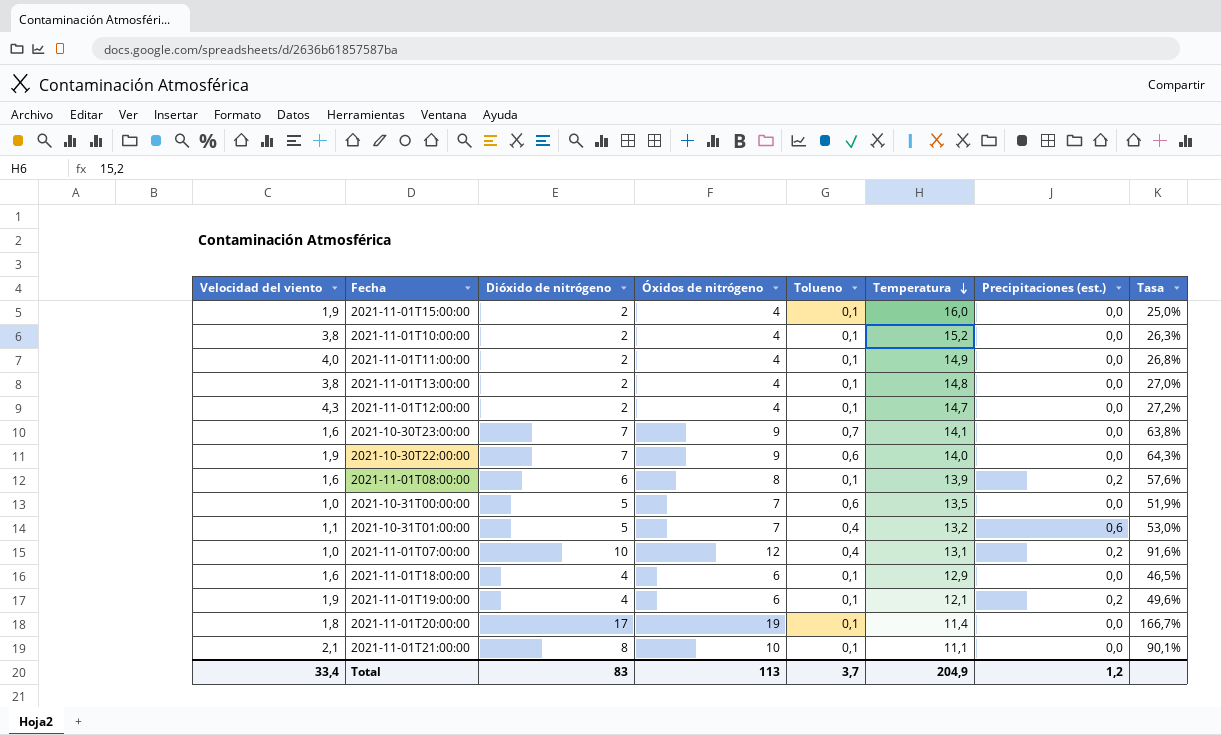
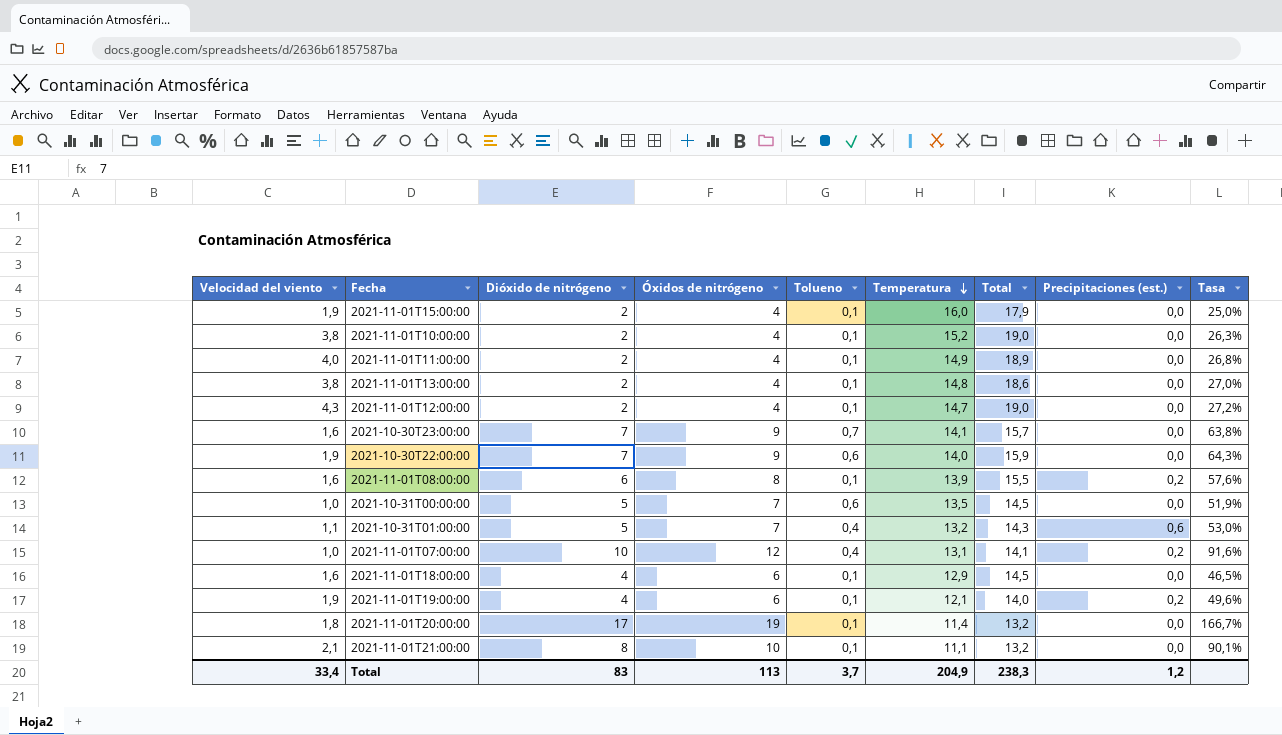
column Total | formula: none -> [Velocidad del viento] + [Temperatura]

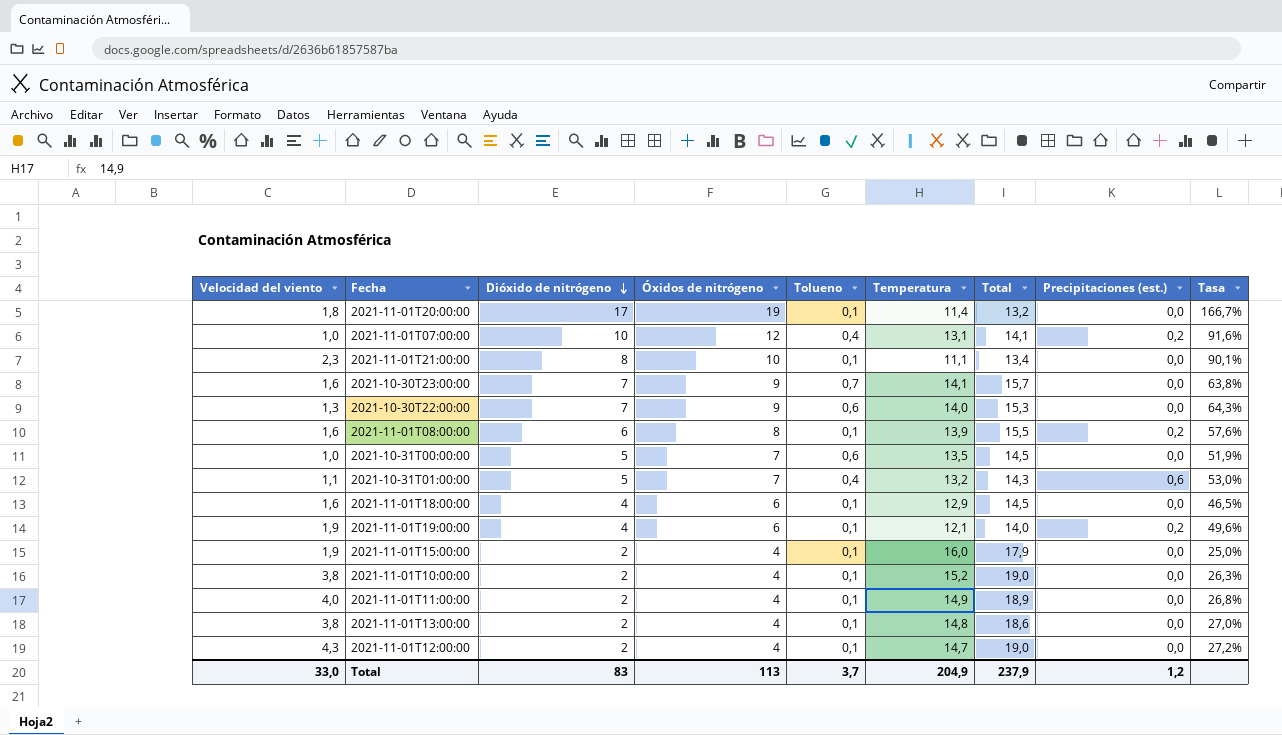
row order: Temperatura descending -> Dióxido de nitrógeno descending
2021-11-01T21:00:00 | Velocidad del viento: 2,1 -> 2,3
2021-11-01T21:00:00 | Total: 13,2 -> 13,4
2021-10-30T22:00:00 | Velocidad del viento: 1,9 -> 1,3
2021-10-30T22:00:00 | Total: 15,9 -> 15,3
Total | Velocidad del viento: 33,4 -> 33,0
Total | Total: 238,3 -> 237,9

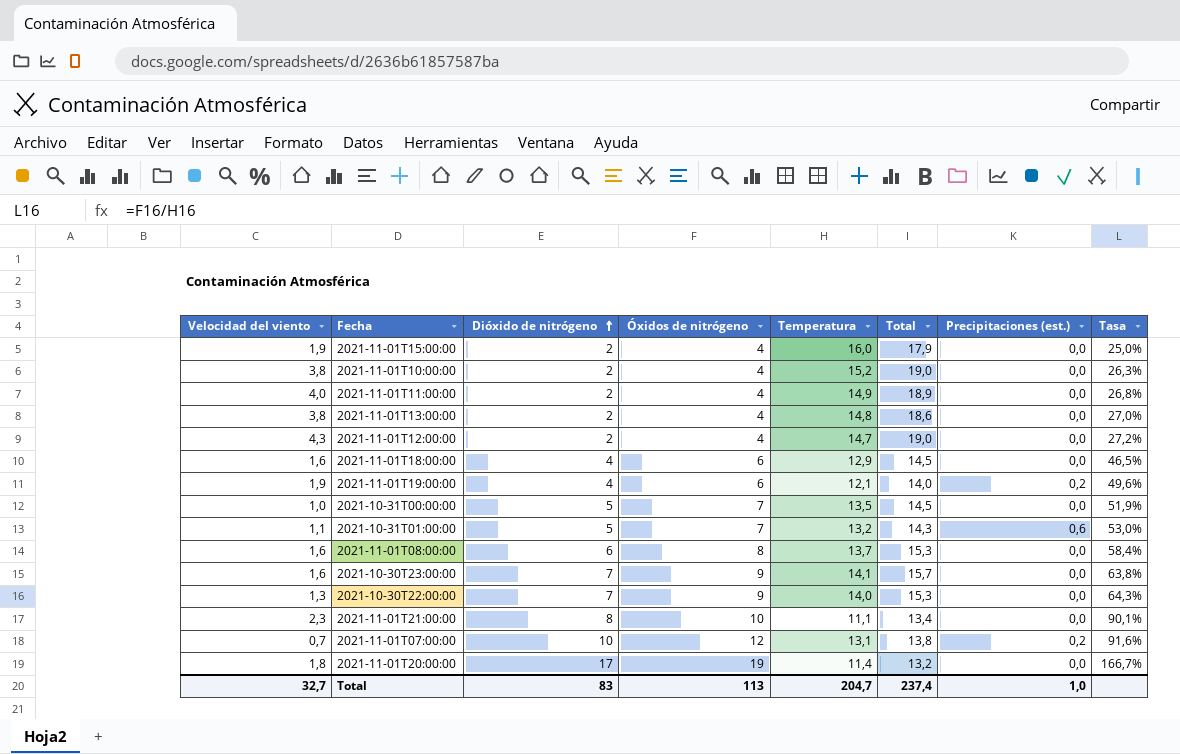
row order: Dióxido de nitrógeno descending -> Dióxido de nitrógeno ascending
column Tolueno | position: 5 -> none
2021-11-01T08:00:00 | Temperatura: 13,9 -> 13,7
2021-11-01T08:00:00 | Total: 15,5 -> 15,3
2021-11-01T08:00:00 | Precipitaciones (est.): 0,2 -> 0,0
2021-11-01T08:00:00 | Tasa: 57,6% -> 58,4%
2021-11-01T07:00:00 | Velocidad del viento: 1,0 -> 0,7
2021-11-01T07:00:00 | Total: 14,1 -> 13,8
Total | Velocidad del viento: 33,0 -> 32,7
Total | Temperatura: 204,9 -> 204,7
Total | Total: 237,9 -> 237,4
Total | Precipitaciones (est.): 1,2 -> 1,0

